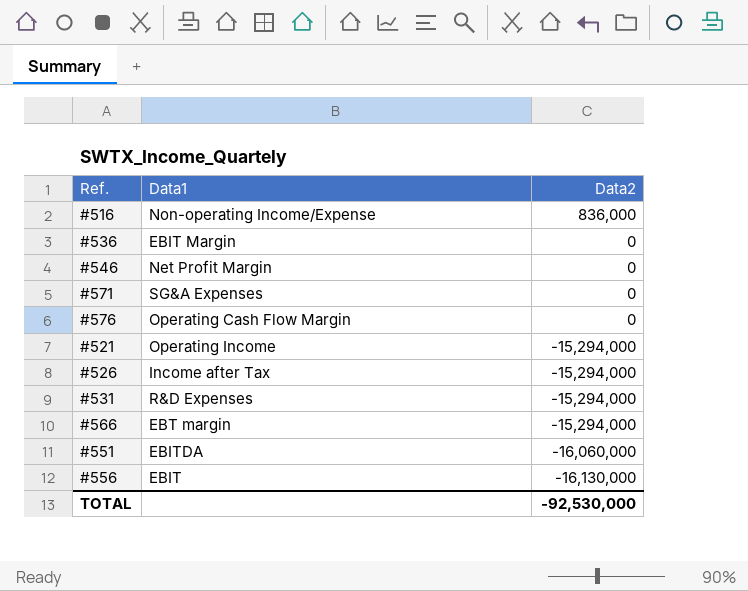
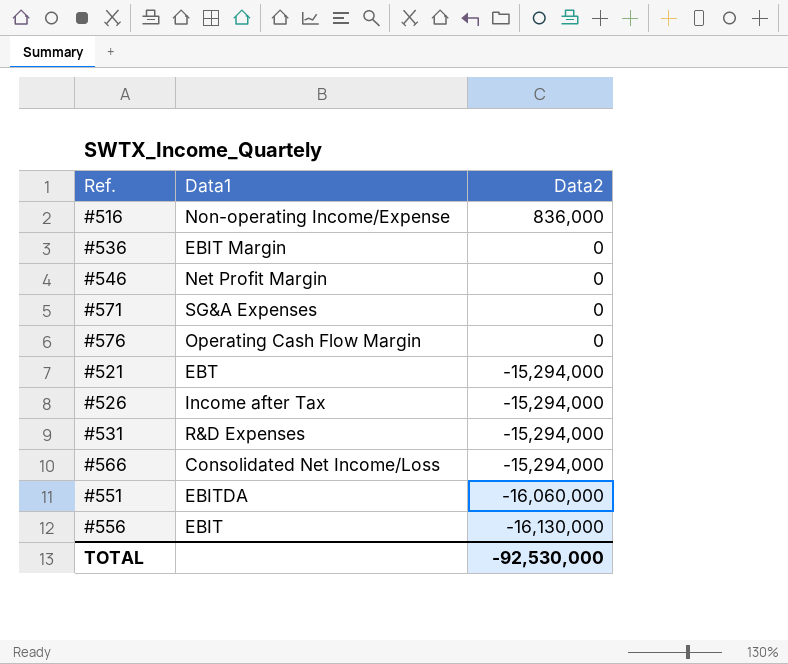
#521 | Data1: Operating Income -> EBT
#566 | Data1: EBT margin -> Consolidated Net Income/Loss

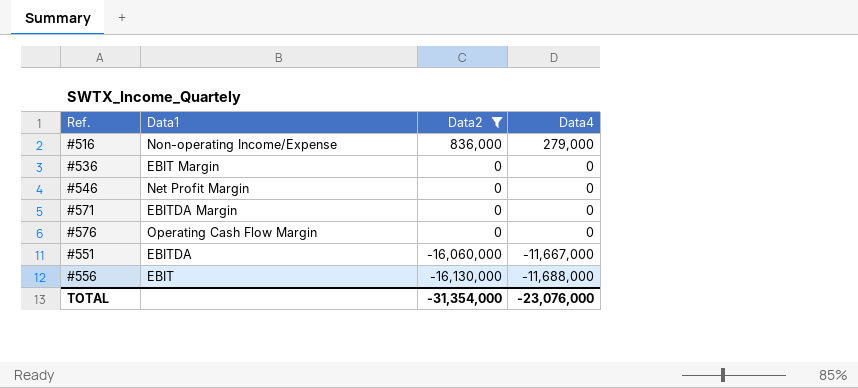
filter: none -> Data2 != -15,294,000
column Data4 | position: none -> 4
#571 | Data1: SG&A Expenses -> EBITDA Margin
TOTAL | Data2: -92,530,000 -> -31,354,000

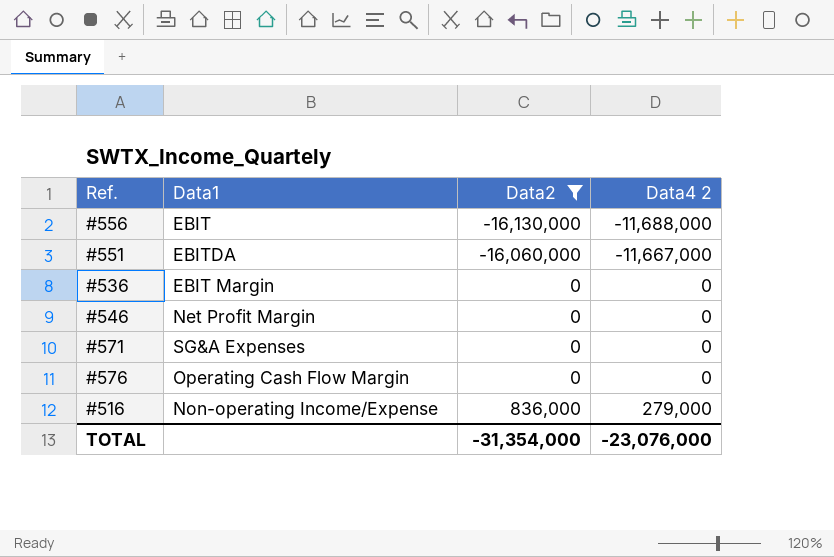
row order: Data2 descending -> Data2 ascending
column name: Data4 -> Data4 2
#571 | Data1: EBITDA Margin -> SG&A Expenses

